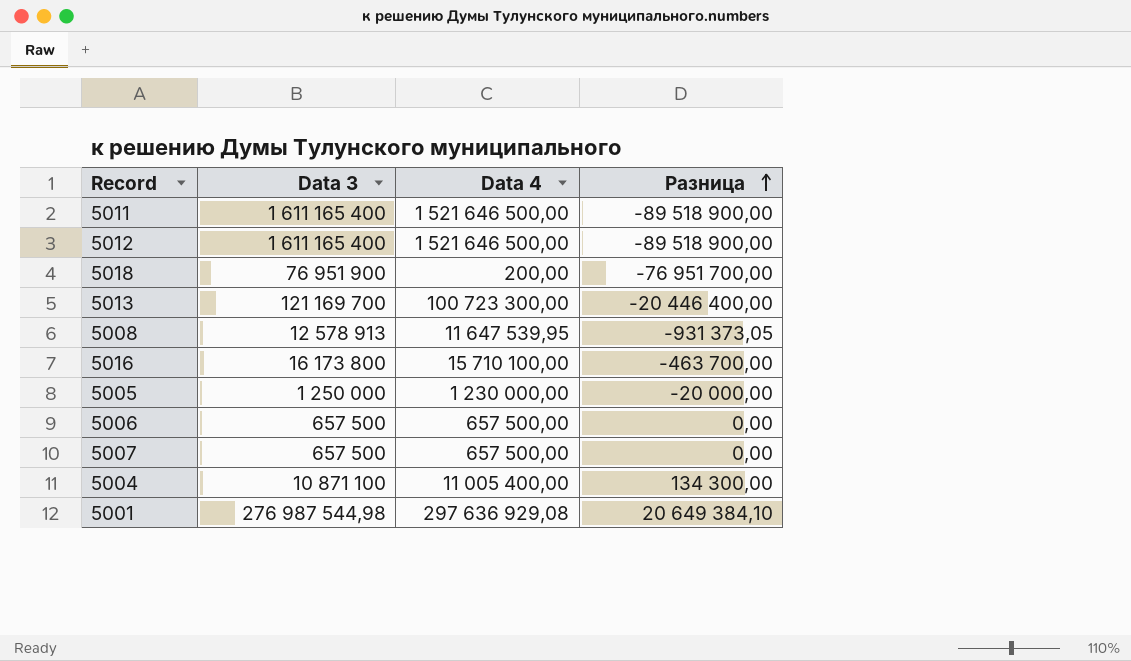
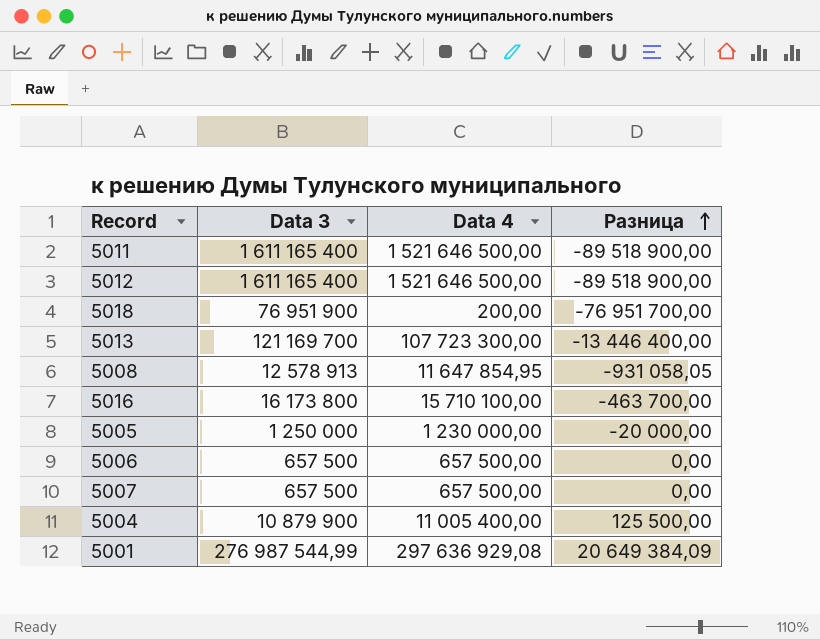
5013 | Data 4: 100 723 300,00 -> 107 723 300,00
5013 | Разница: -20 446 400,00 -> -13 446 400,00
5008 | Data 4: 11 647 539,95 -> 11 647 854,95
5008 | Разница: -931 373,05 -> -931 058,05
5004 | Data 3: 10 871 100 -> 10 879 900
5004 | Разница: 134 300,00 -> 125 500,00
5001 | Data 3: 276 987 544,98 -> 276 987 544,99
5001 | Разница: 20 649 384,10 -> 20 649 384,09

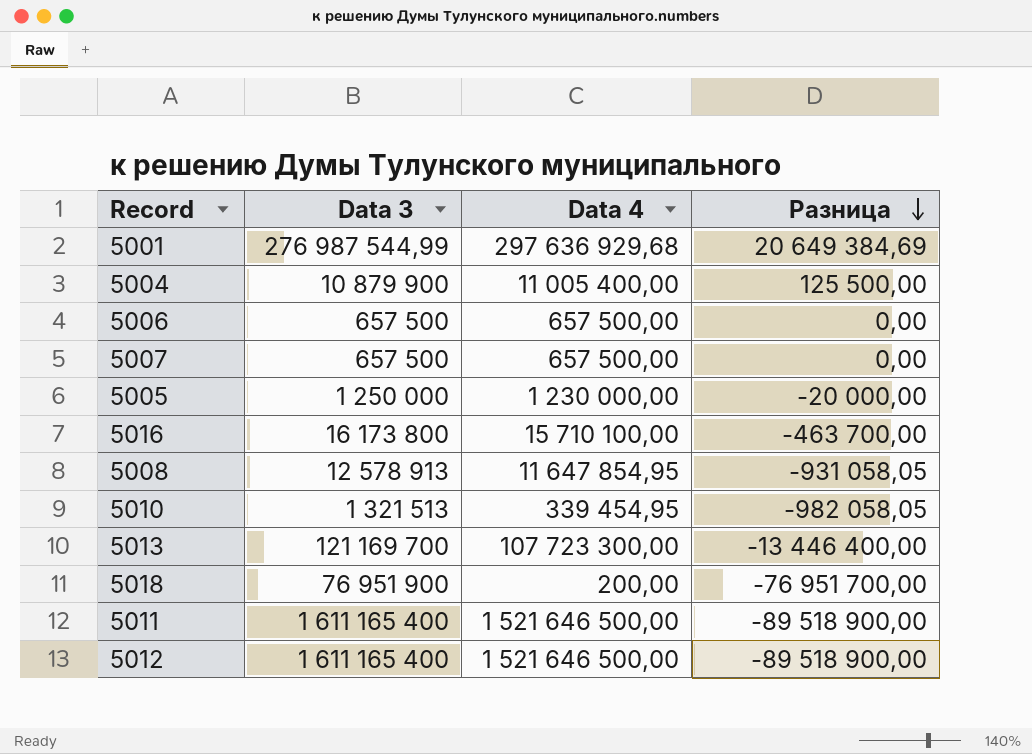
row order: Разница ascending -> Разница descending
5001 | Data 4: 297 636 929,08 -> 297 636 929,68
5001 | Разница: 20 649 384,09 -> 20 649 384,69
row 5010: none -> 1 321 513 | 339 454,95 | -982 058,05

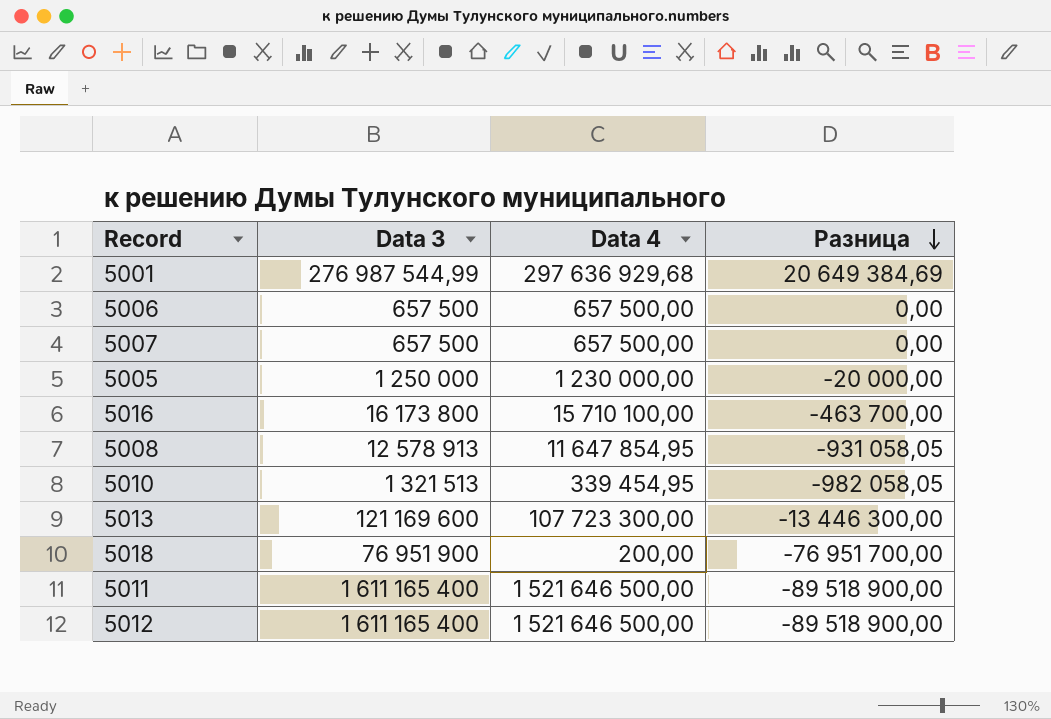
row 5004: 10 879 900 | 11 005 400,00 | 125 500,00 -> none
5013 | Data 3: 121 169 700 -> 121 169 600
5013 | Разница: -13 446 400,00 -> -13 446 300,00

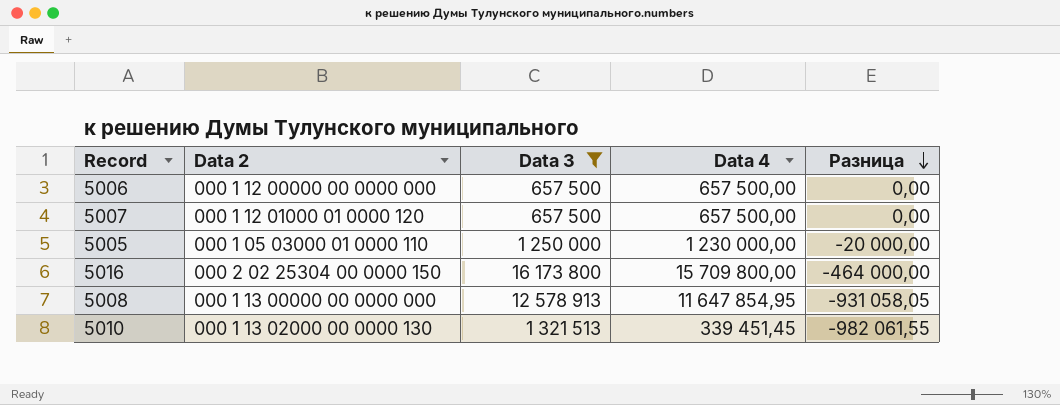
filter: none -> Data 3 <= 16 173 800
column Data 2 | position: none -> 2
5016 | Data 4: 15 710 100,00 -> 15 709 800,00
5016 | Разница: -463 700,00 -> -464 000,00
5010 | Data 4: 339 454,95 -> 339 451,45
5010 | Разница: -982 058,05 -> -982 061,55

